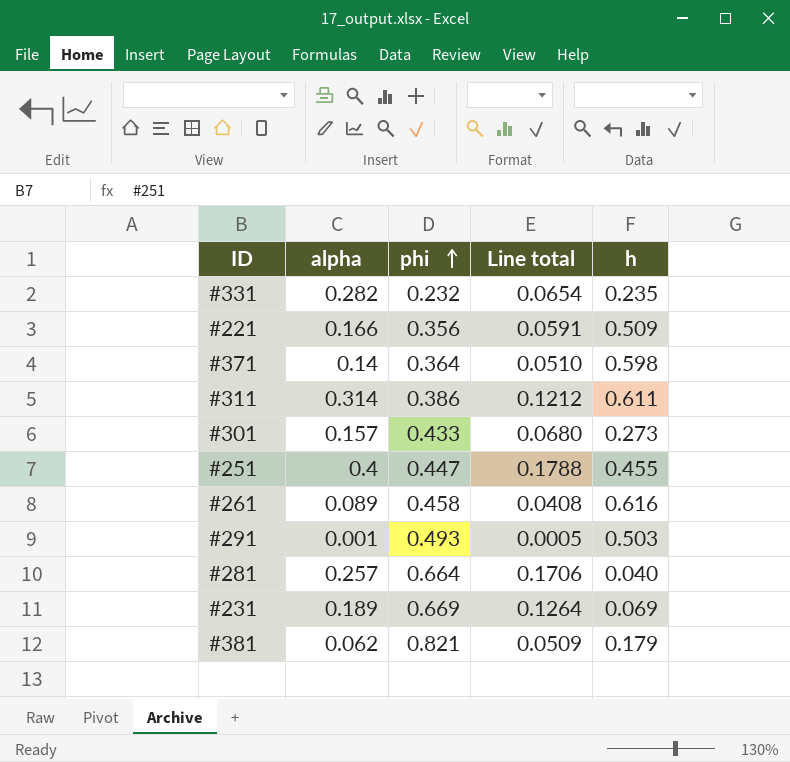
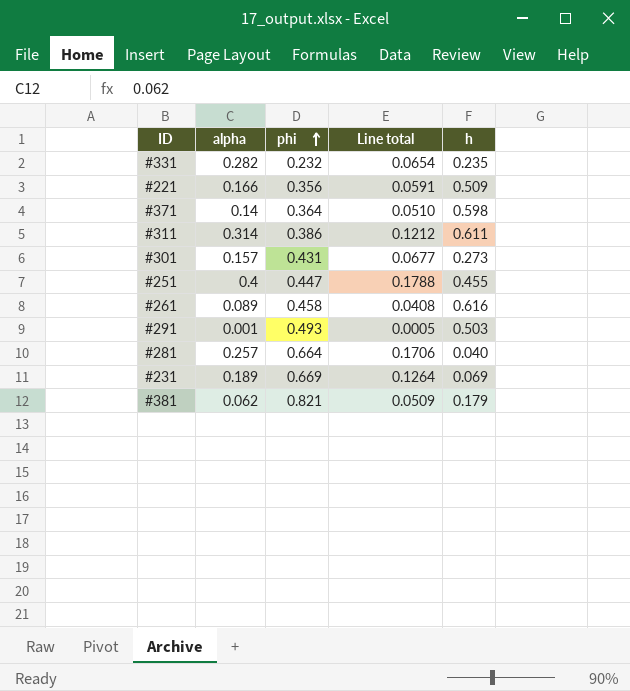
#301 | phi: 0.433 -> 0.431
#301 | Line total: 0.0680 -> 0.0677

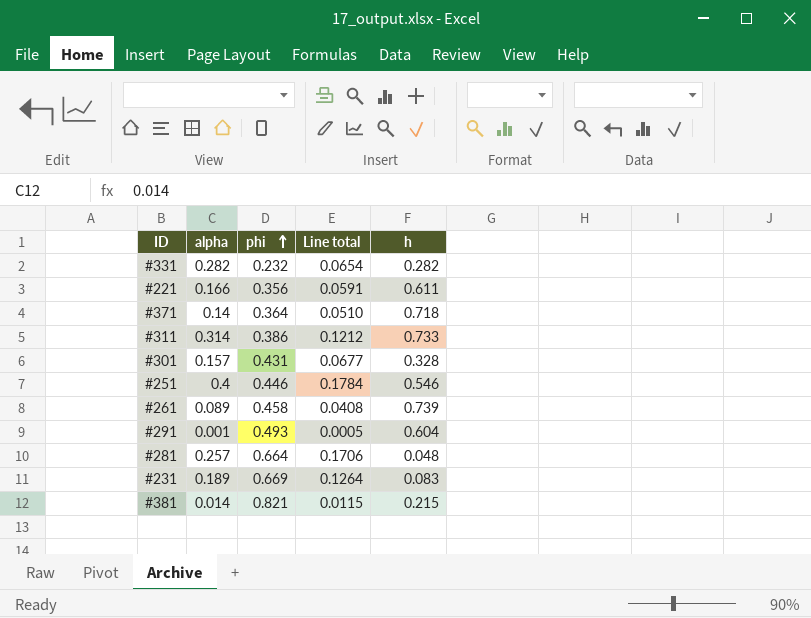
#331 | h: 0.235 -> 0.282
#221 | h: 0.509 -> 0.611
#371 | h: 0.598 -> 0.718
#311 | h: 0.611 -> 0.733
#301 | h: 0.273 -> 0.328
#251 | phi: 0.447 -> 0.446
#251 | Line total: 0.1788 -> 0.1784
#251 | h: 0.455 -> 0.546
#261 | h: 0.616 -> 0.739
#291 | h: 0.503 -> 0.604
#281 | h: 0.040 -> 0.048
#231 | h: 0.069 -> 0.083
#381 | alpha: 0.062 -> 0.014
#381 | Line total: 0.0509 -> 0.0115
#381 | h: 0.179 -> 0.215

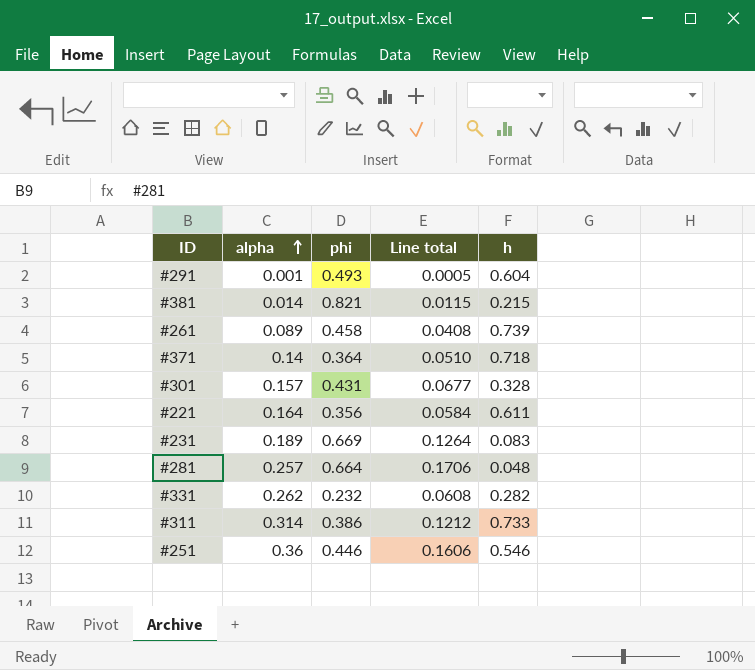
row order: phi ascending -> alpha ascending
#221 | alpha: 0.166 -> 0.164
#221 | Line total: 0.0591 -> 0.0584
#331 | alpha: 0.282 -> 0.262
#331 | Line total: 0.0654 -> 0.0608
#251 | alpha: 0.4 -> 0.36
#251 | Line total: 0.1784 -> 0.1606

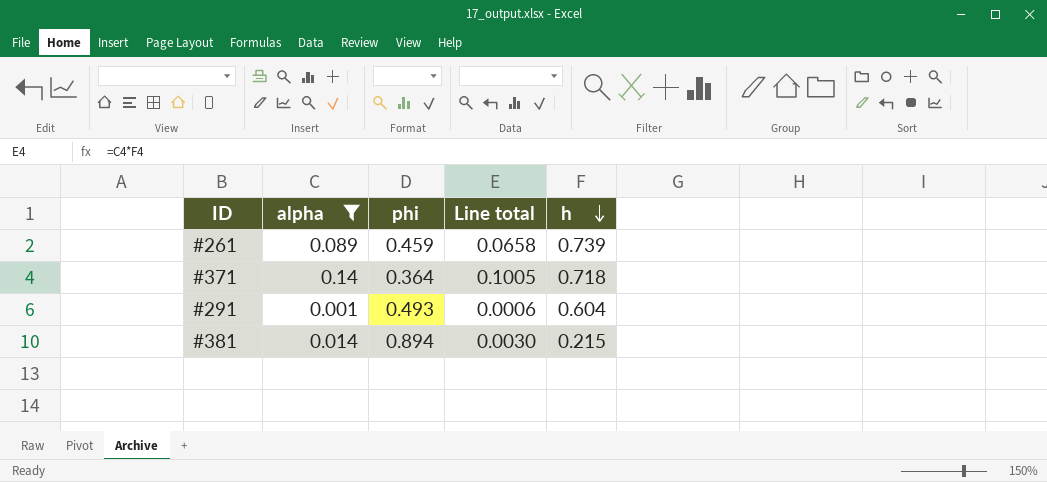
filter: none -> alpha <= 0.14
row order: alpha ascending -> h descending
column Line total | formula: [alpha] * [phi] -> [alpha] * [h]
#261 | phi: 0.458 -> 0.459
#381 | phi: 0.821 -> 0.894

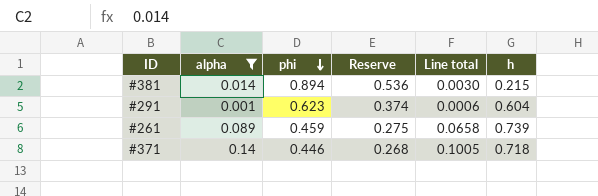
row order: h descending -> phi descending
column Reserve | formula: none -> [phi] * 0.6
#291 | phi: 0.493 -> 0.623
#371 | phi: 0.364 -> 0.446

